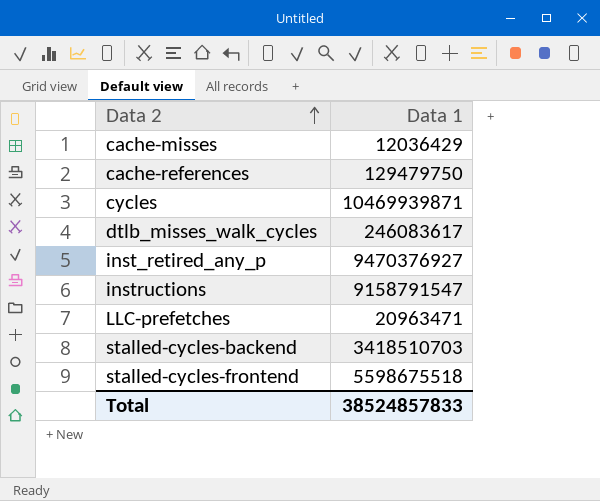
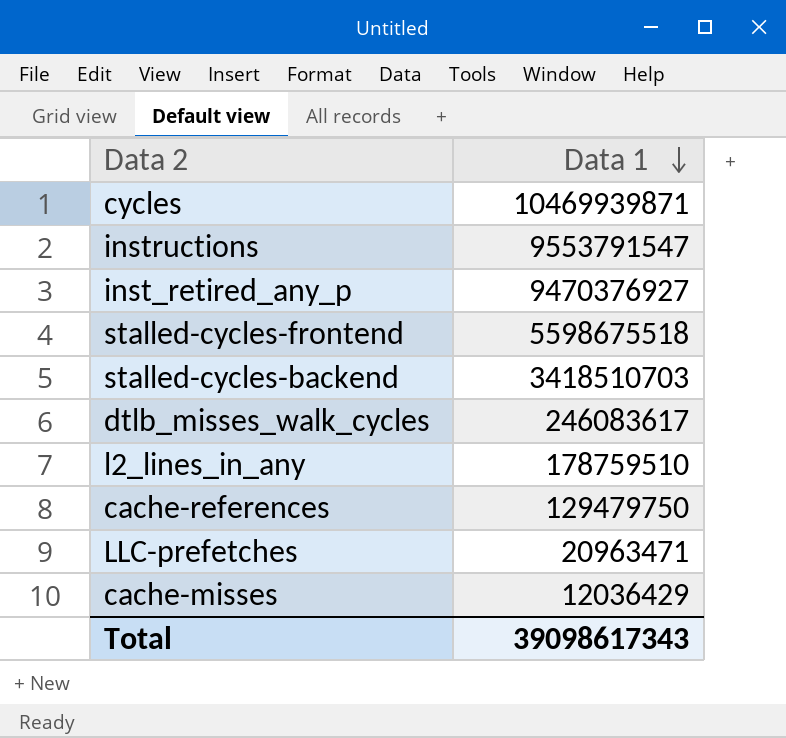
row order: Data 2 ascending -> Data 1 descending
instructions | Data 1: 9158791547 -> 9553791547
row l2_lines_in_any: none -> 178759510
Total | Data 1: 38524857833 -> 39098617343

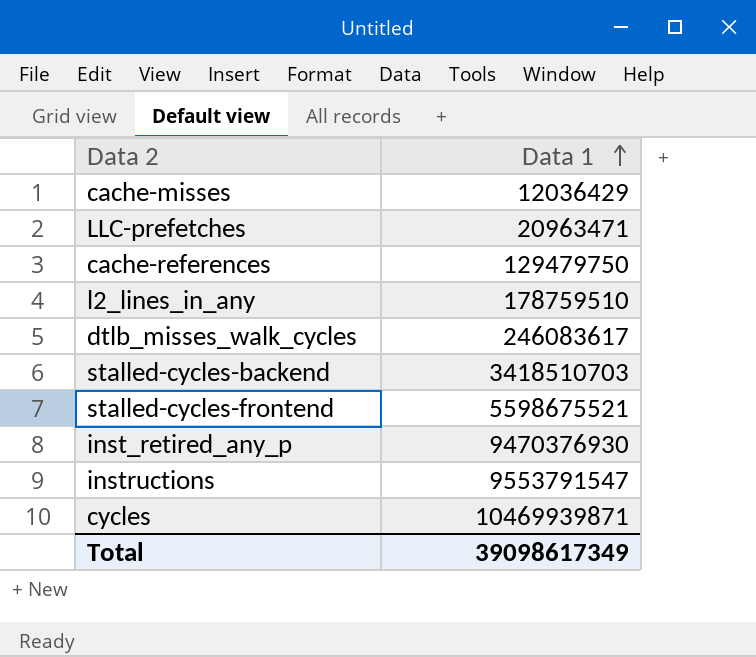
row order: Data 1 descending -> Data 1 ascending
stalled-cycles-frontend | Data 1: 5598675518 -> 5598675521
inst_retired_any_p | Data 1: 9470376927 -> 9470376930
Total | Data 1: 39098617343 -> 39098617349

